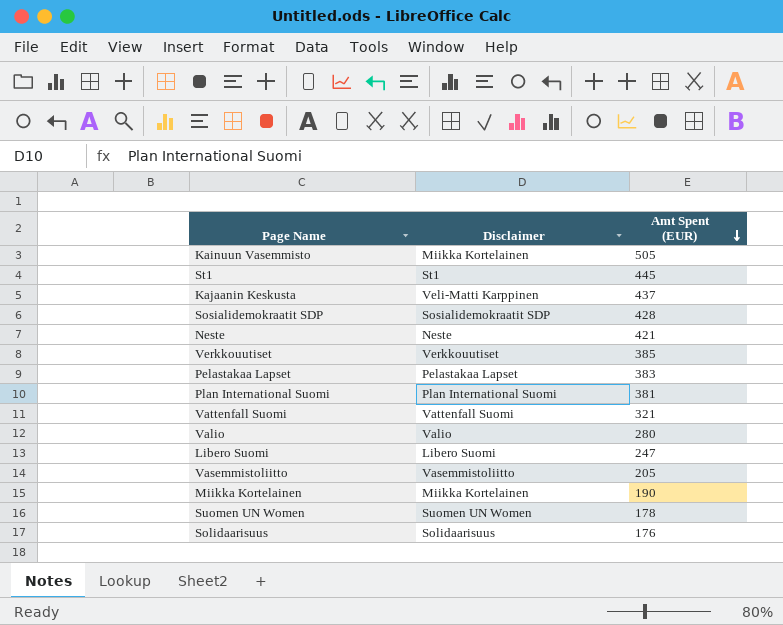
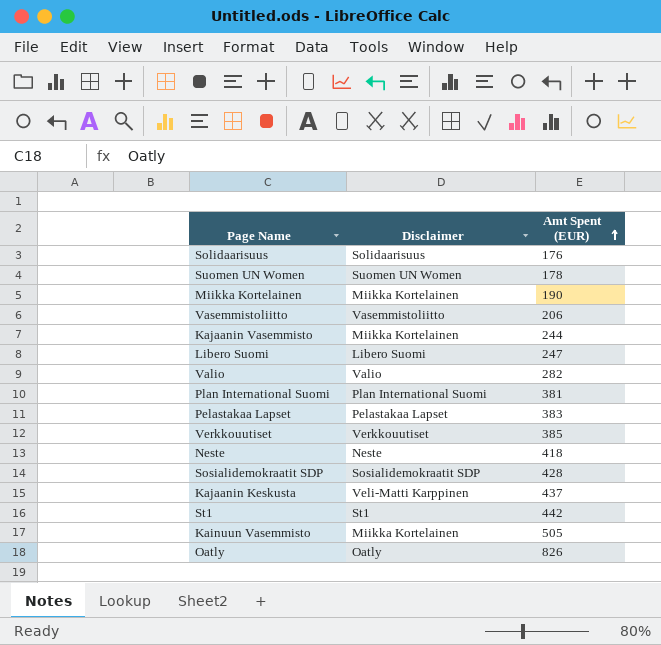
row order: Amt Spent (EUR) descending -> Amt Spent (EUR) ascending
row Vattenfall Suomi: Vattenfall Suomi | 321 -> none
Vasemmistoliitto | Amt Spent (EUR): 205 -> 206
row Kajaanin Vasemmisto: none -> Miikka Kortelainen | 244
Valio | Amt Spent (EUR): 280 -> 282
Neste | Amt Spent (EUR): 421 -> 418
St1 | Amt Spent (EUR): 445 -> 442
row Oatly: none -> Oatly | 826

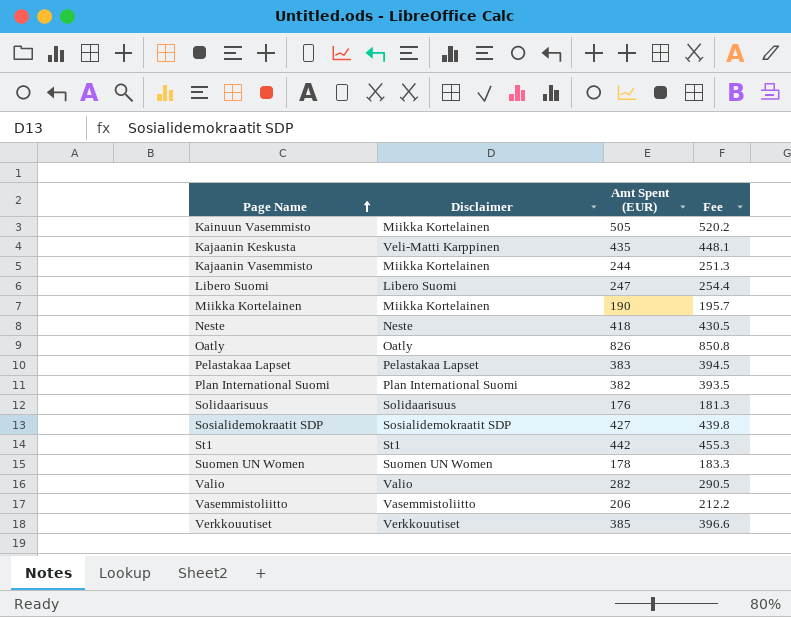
row order: Amt Spent (EUR) ascending -> Page Name ascending
column Fee | formula: none -> [Amt Spent (EUR)] * 1.03
Kajaanin Keskusta | Amt Spent (EUR): 437 -> 435
Plan International Suomi | Amt Spent (EUR): 381 -> 382
Sosialidemokraatit SDP | Amt Spent (EUR): 428 -> 427

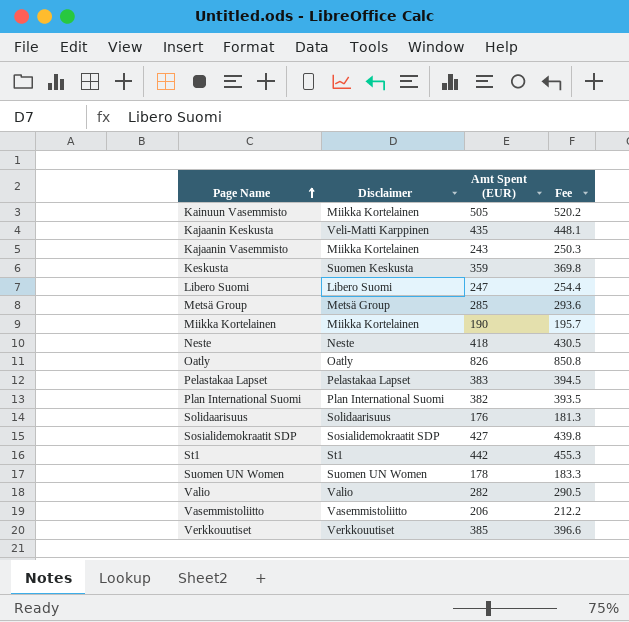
Kajaanin Vasemmisto | Amt Spent (EUR): 244 -> 243
Kajaanin Vasemmisto | Fee: 251.3 -> 250.3
row Keskusta: none -> Suomen Keskusta | 359 | 369.8
row Metsä Group: none -> Metsä Group | 285 | 293.6

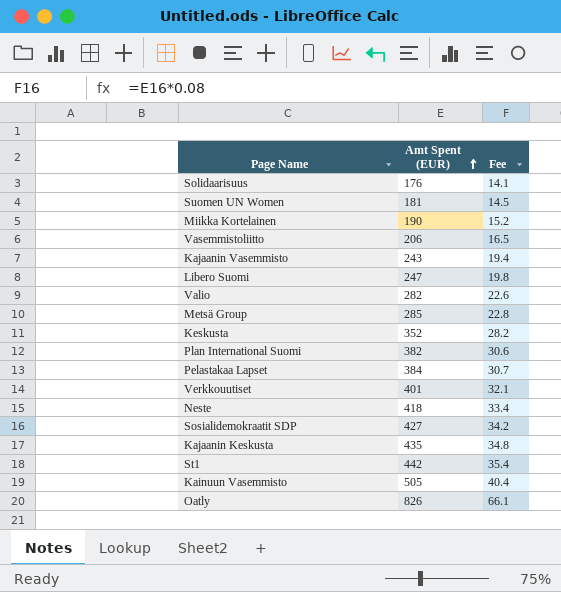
row order: Page Name ascending -> Amt Spent (EUR) ascending
column Disclaimer | position: 2 -> none
column Fee | formula: [Amt Spent (EUR)] * 1.03 -> [Amt Spent (EUR)] * 0.08
Suomen UN Women | Amt Spent (EUR): 178 -> 181
Keskusta | Amt Spent (EUR): 359 -> 352
Pelastakaa Lapset | Amt Spent (EUR): 383 -> 384
Verkkouutiset | Amt Spent (EUR): 385 -> 401

